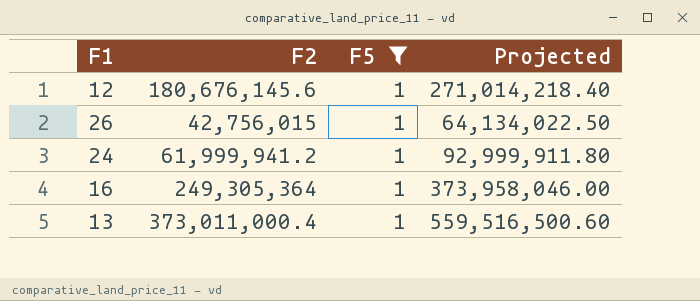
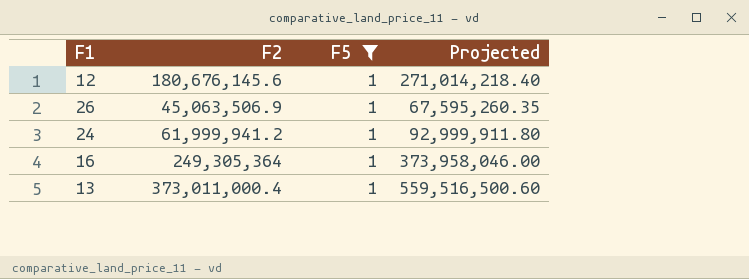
26 | F2: 42,756,015 -> 45,063,506.9
26 | Projected: 64,134,022.50 -> 67,595,260.35

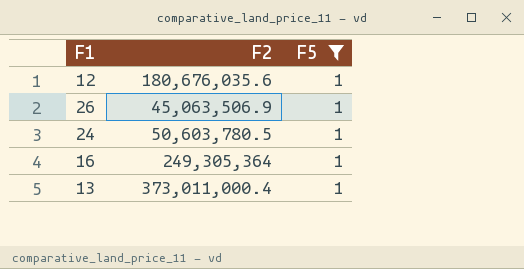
column Projected | formula: [F2] * 1.5 -> none
12 | F2: 180,676,145.6 -> 180,676,035.6
24 | F2: 61,999,941.2 -> 50,603,780.5

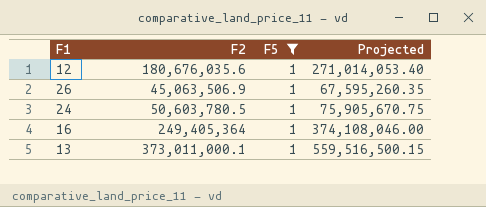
column Projected | formula: none -> [F2] * 1.5
16 | F2: 249,305,364 -> 249,405,364
13 | F2: 373,011,000.4 -> 373,011,000.1

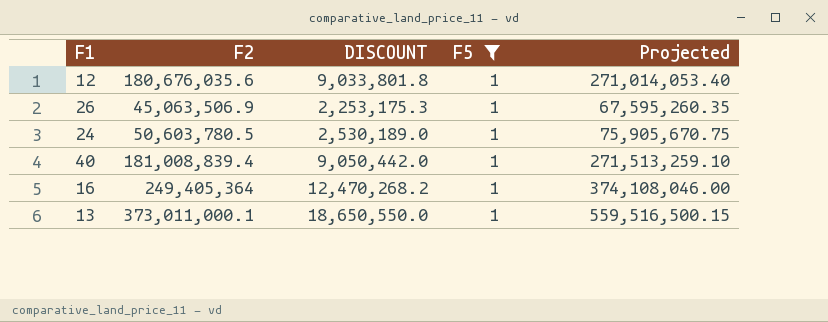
column DISCOUNT | formula: none -> [F2] * 0.05
row 40: none -> 181,008,839.4 | 9,050,442.0 | 1 | 271,513,259.10

